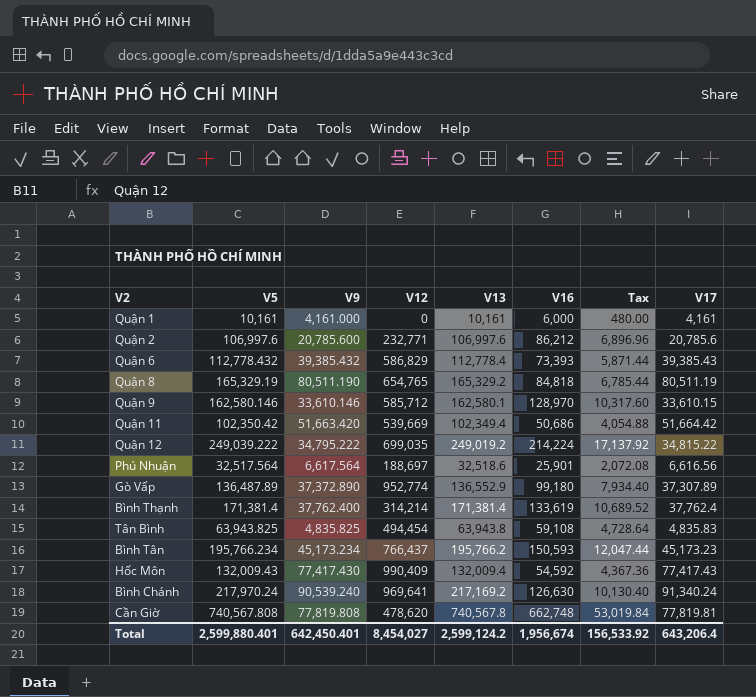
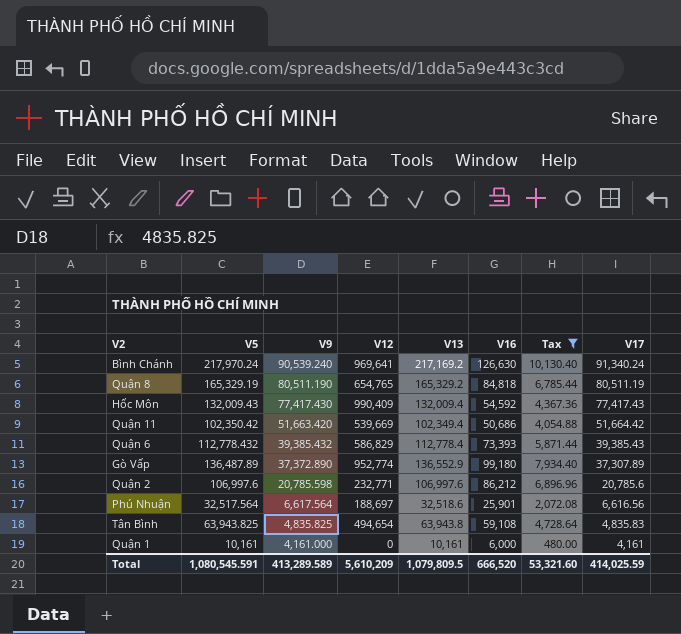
filter: none -> Tax <= 10,130.40
row order: none -> V9 descending
Quận 2 | V9: 20,785.600 -> 20,785.598
Tân Bình | V12: 494,454 -> 494,654
Total | V5: 2,599,880.401 -> 1,080,545.591
Total | V9: 642,450.401 -> 413,289.589
Total | V12: 8,454,027 -> 5,610,209
Total | V13: 2,599,124.2 -> 1,079,809.5
Total | V16: 1,956,674 -> 666,520
Total | Tax: 156,533.92 -> 53,321.60
Total | V17: 643,206.4 -> 414,025.59

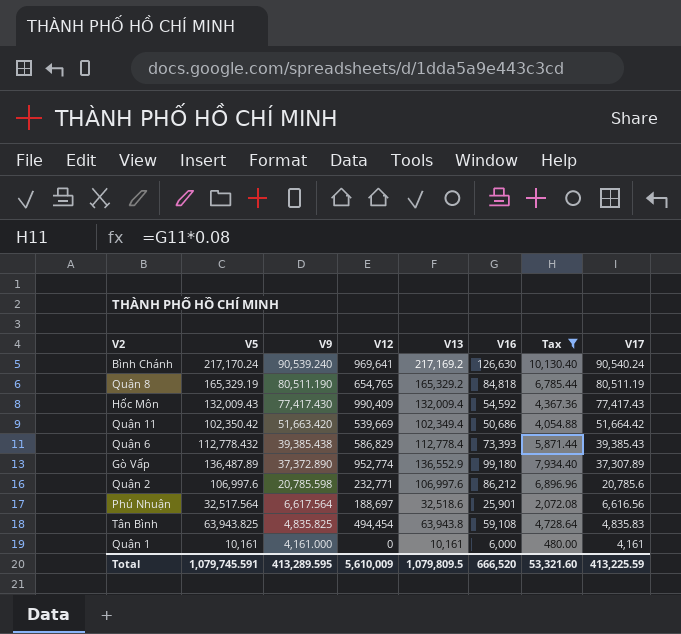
Bình Chánh | V5: 217,970.24 -> 217,170.24
Bình Chánh | V17: 91,340.24 -> 90,540.24
Quận 6 | V9: 39,385.432 -> 39,385.438
Tân Bình | V12: 494,654 -> 494,454
Total | V5: 1,080,545.591 -> 1,079,745.591
Total | V9: 413,289.589 -> 413,289.595
Total | V12: 5,610,209 -> 5,610,009
Total | V17: 414,025.59 -> 413,225.59

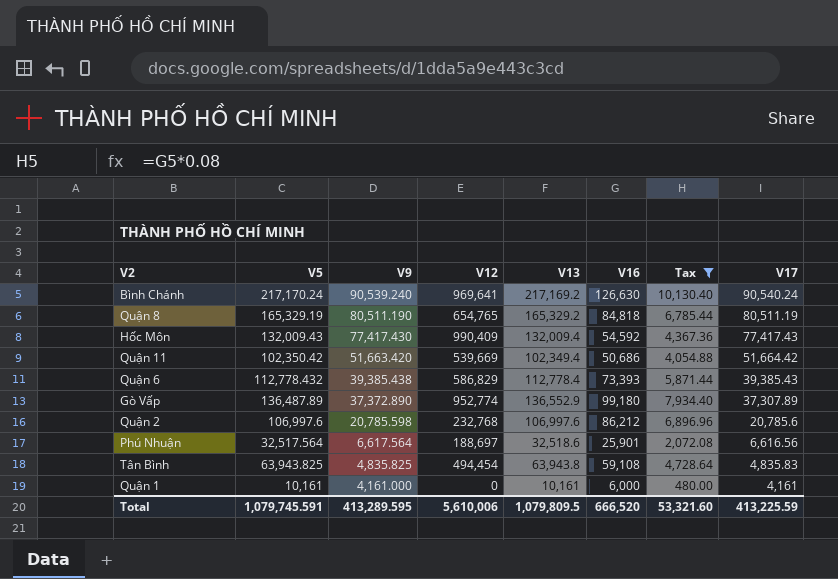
Quận 2 | V12: 232,771 -> 232,768
Total | V12: 5,610,009 -> 5,610,006

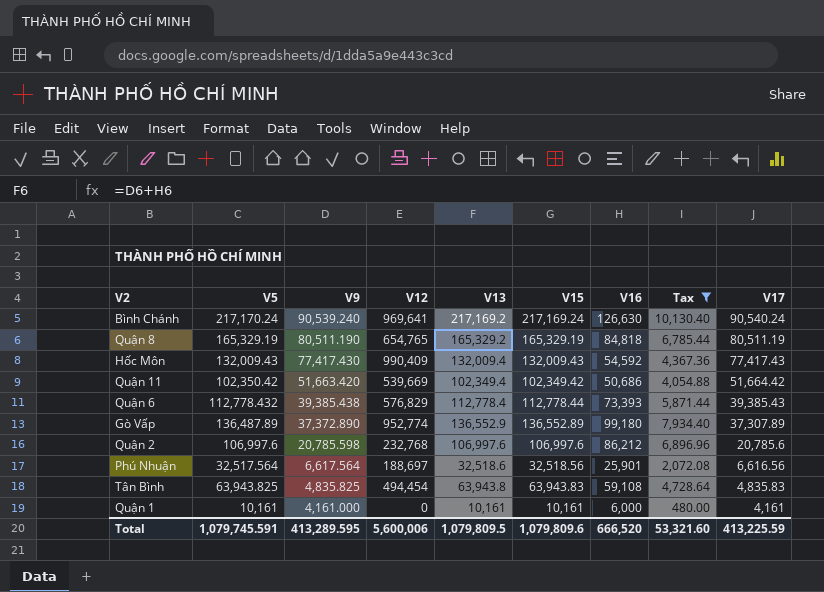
column V15 | formula: none -> [V9] + [V16]
Quận 6 | V12: 586,829 -> 576,829
Total | V12: 5,610,006 -> 5,600,006

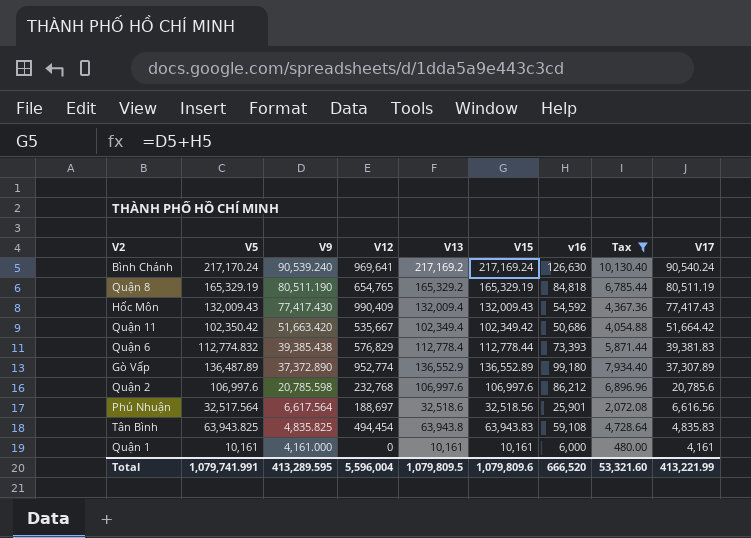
column name: V16 -> v16
Quận 11 | V12: 539,669 -> 535,667
Quận 6 | V5: 112,778.432 -> 112,774.832
Quận 6 | V17: 39,385.43 -> 39,381.83
Total | V5: 1,079,745.591 -> 1,079,741.991
Total | V12: 5,600,006 -> 5,596,004
Total | V17: 413,225.59 -> 413,221.99

